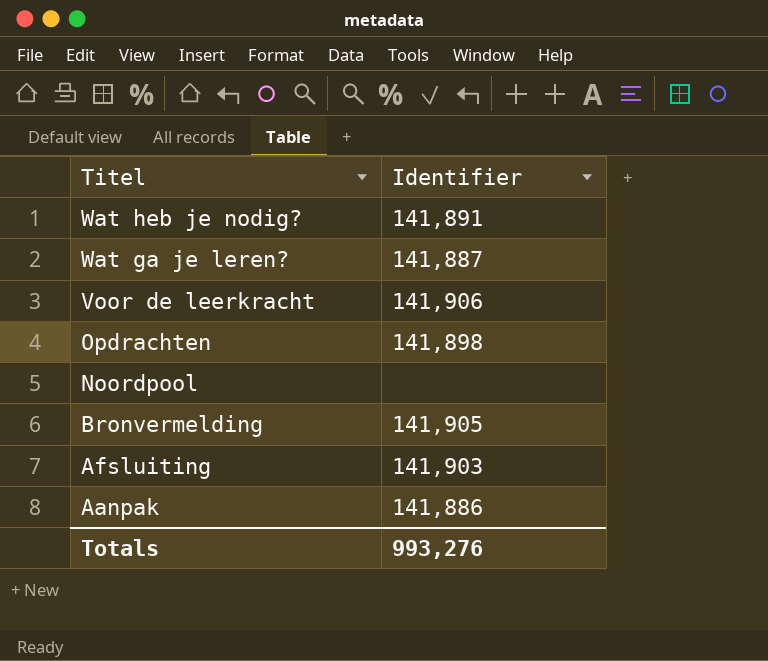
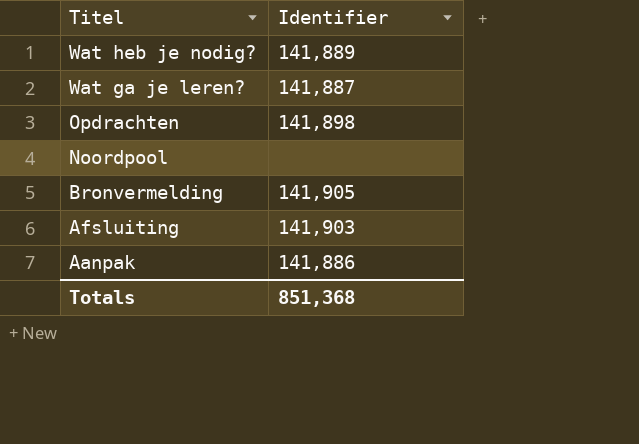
row Voor de leerkracht: 141,906 -> none
Wat heb je nodig? | Identifier: 141,891 -> 141,889
Totals | Identifier: 993,276 -> 851,368

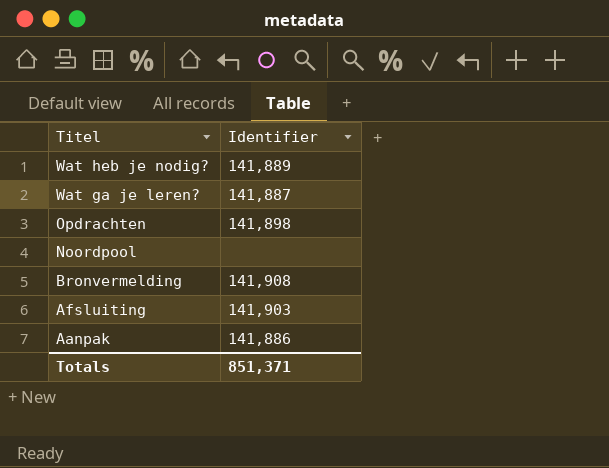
Bronvermelding | Identifier: 141,905 -> 141,908
Totals | Identifier: 851,368 -> 851,371

